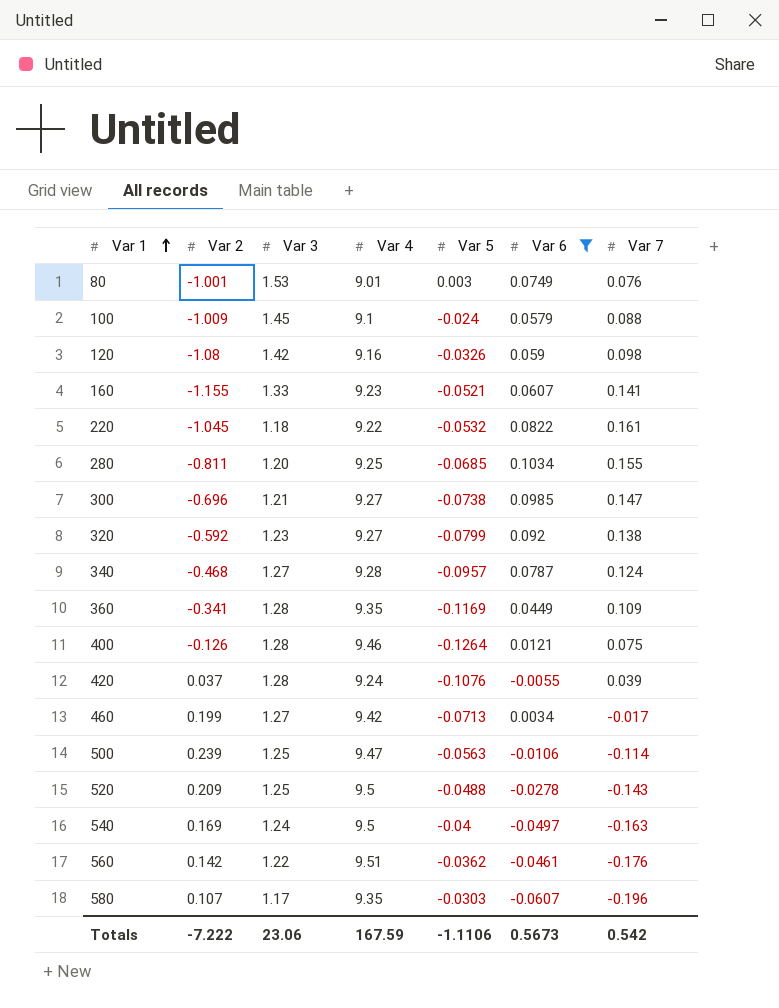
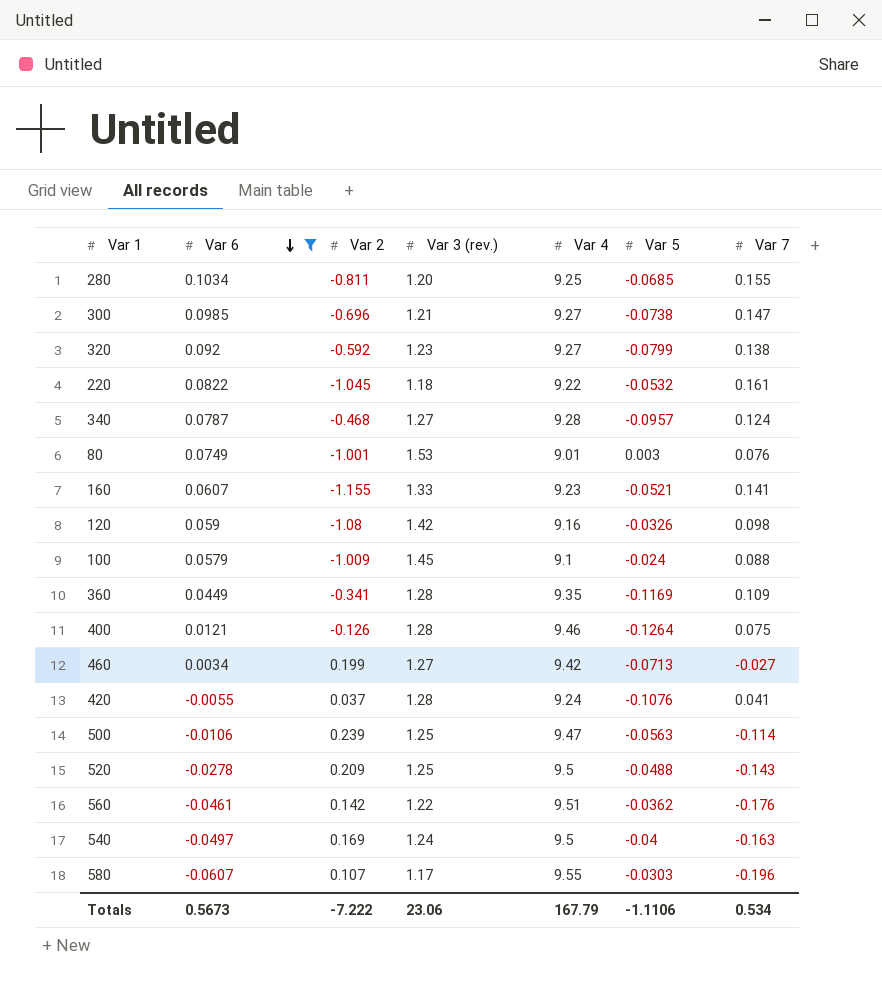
row order: Var 1 ascending -> Var 6 descending
column Var 6 | position: 6 -> 2
column name: Var 3 -> Var 3 (rev.)
460 | Var 7: -0.017 -> -0.027
420 | Var 7: 0.039 -> 0.041
580 | Var 4: 9.35 -> 9.55
Totals | Var 4: 167.59 -> 167.79
Totals | Var 7: 0.542 -> 0.534

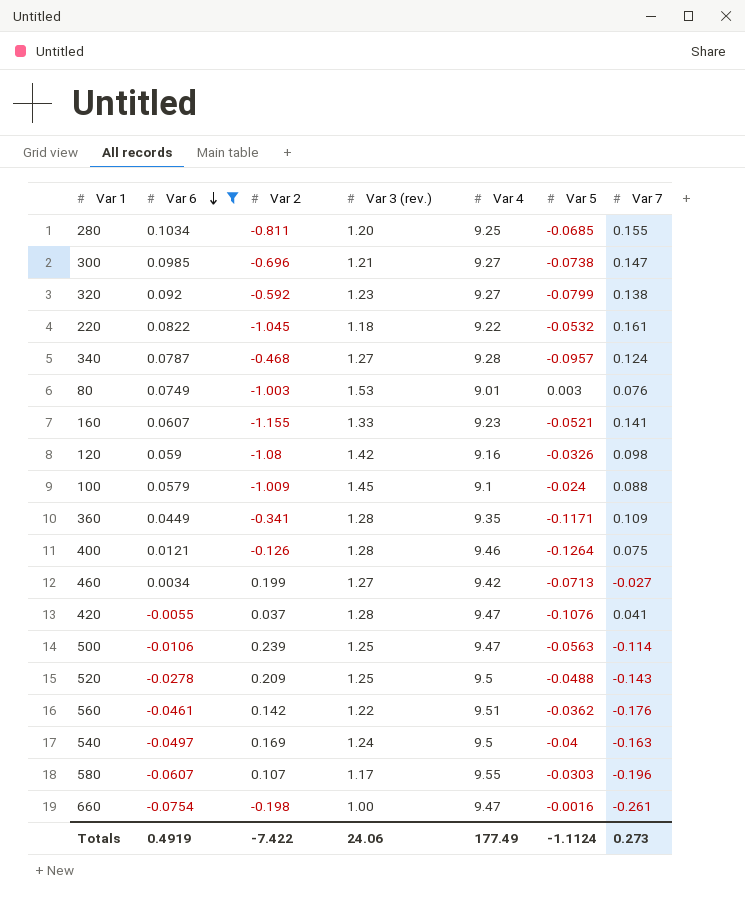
80 | Var 2: -1.001 -> -1.003
360 | Var 5: -0.1169 -> -0.1171
420 | Var 4: 9.24 -> 9.47
row 660: none -> -0.0754 | -0.198 | 1.00 | 9.47 | -0.0016 | -0.261
Totals | Var 6: 0.5673 -> 0.4919
Totals | Var 2: -7.222 -> -7.422
Totals | Var 3 (rev.): 23.06 -> 24.06
Totals | Var 4: 167.79 -> 177.49
Totals | Var 5: -1.1106 -> -1.1124
Totals | Var 7: 0.534 -> 0.273

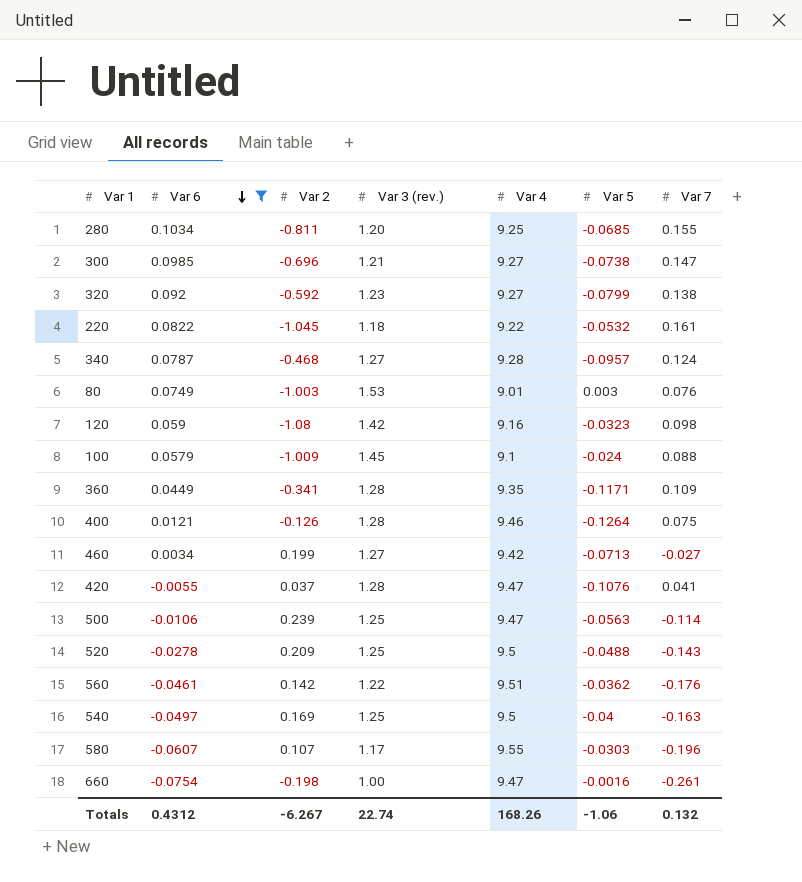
row 160: 0.0607 | -1.155 | 1.33 | 9.23 | -0.0521 | 0.141 -> none
120 | Var 5: -0.0326 -> -0.0323
540 | Var 3 (rev.): 1.24 -> 1.25
Totals | Var 6: 0.4919 -> 0.4312
Totals | Var 2: -7.422 -> -6.267
Totals | Var 3 (rev.): 24.06 -> 22.74
Totals | Var 4: 177.49 -> 168.26
Totals | Var 5: -1.1124 -> -1.06
Totals | Var 7: 0.273 -> 0.132

